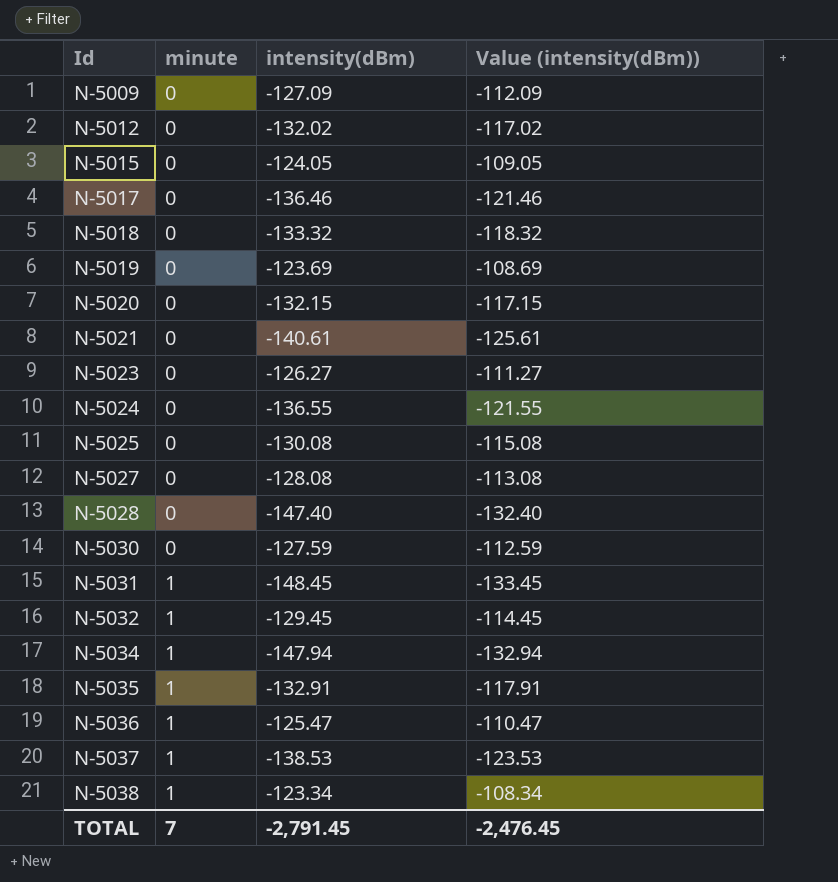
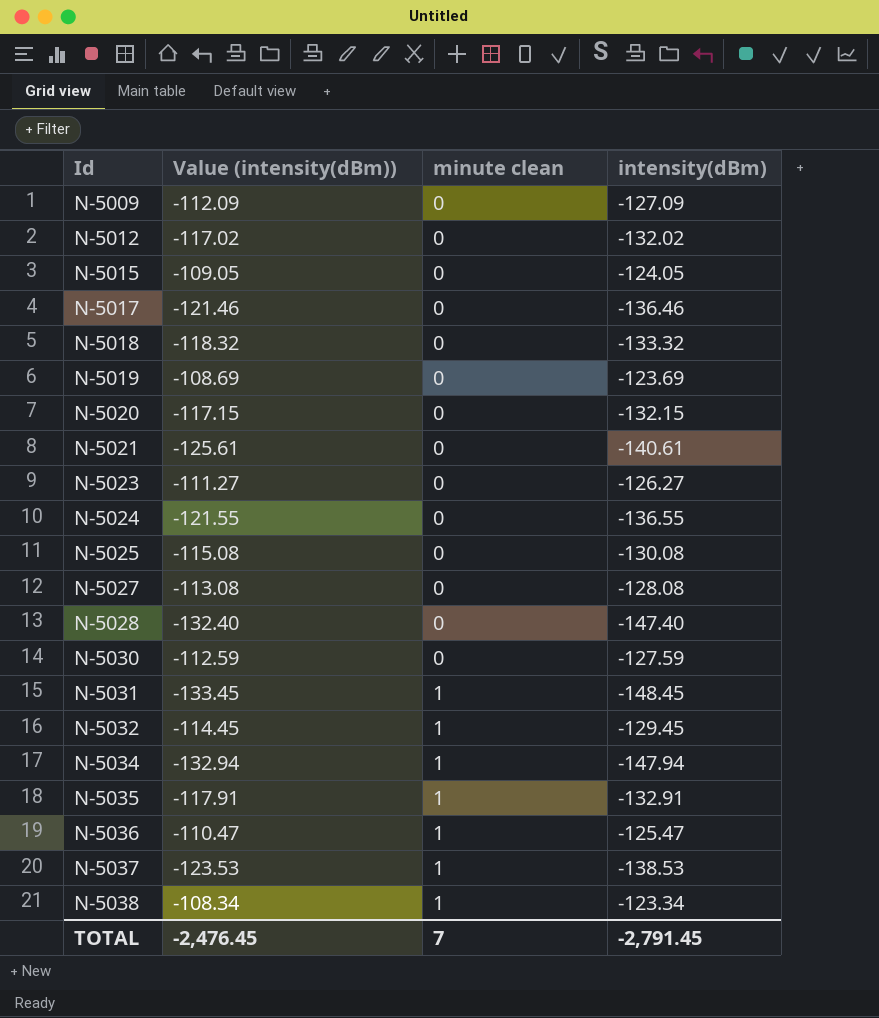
column Value (intensity(dBm)) | position: 4 -> 2
column name: minute -> minute clean

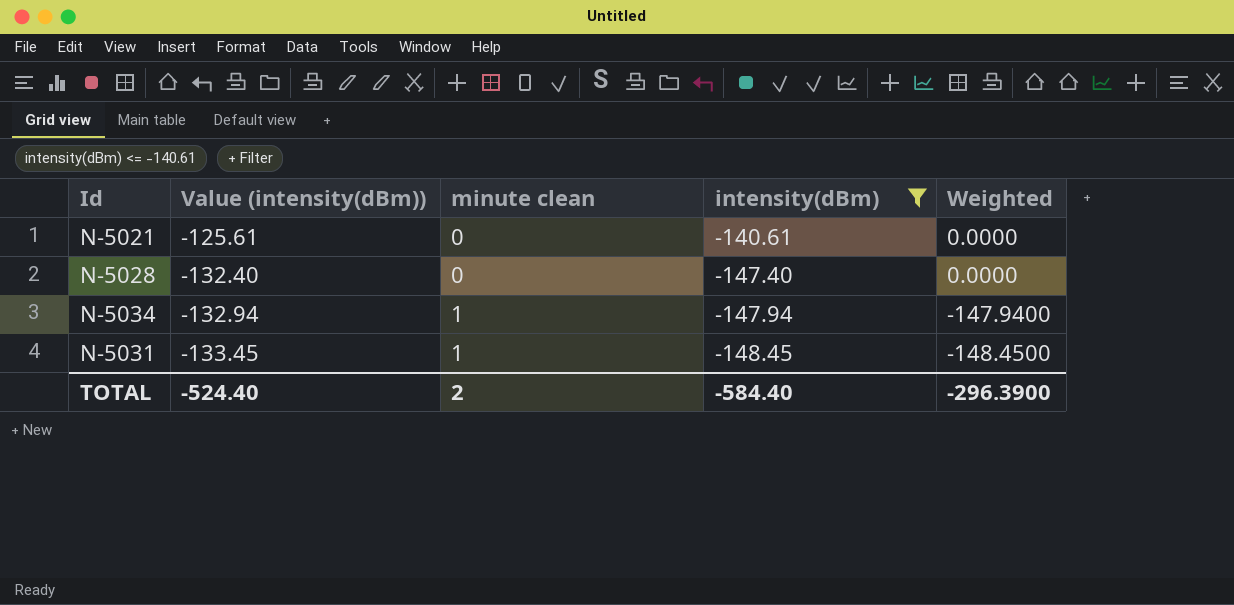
filter: none -> intensity(dBm) <= -140.61
row order: Id ascending -> Value (intensity(dBm)) descending
column Weighted | formula: none -> [minute clean] * [intensity(dBm)]
TOTAL | Value (intensity(dBm)): -2,476.45 -> -524.40
TOTAL | minute clean: 7 -> 2
TOTAL | intensity(dBm): -2,791.45 -> -584.40

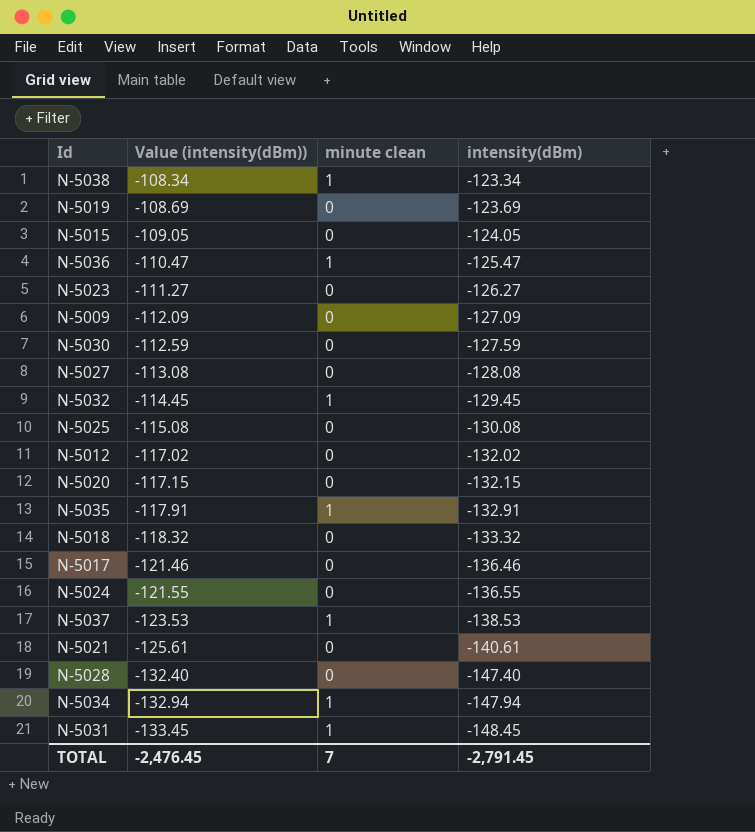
filter: intensity(dBm) <= -140.61 -> none
column Weighted | formula: [minute clean] * [intensity(dBm)] -> none
TOTAL | Value (intensity(dBm)): -524.40 -> -2,476.45
TOTAL | minute clean: 2 -> 7
TOTAL | intensity(dBm): -584.40 -> -2,791.45

